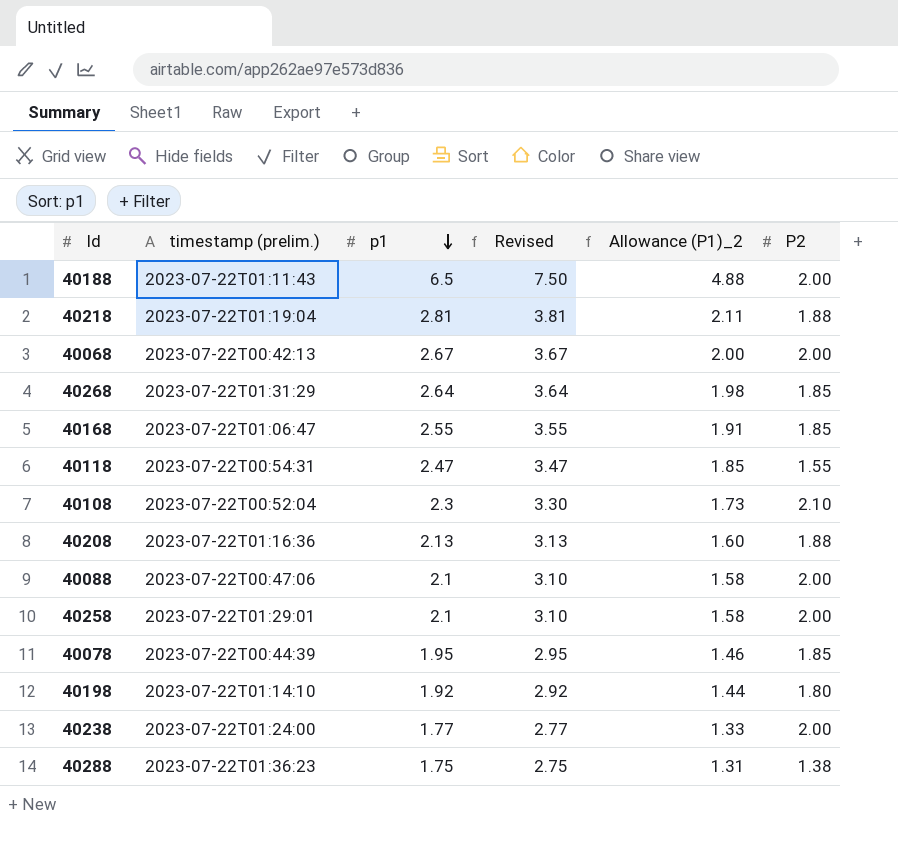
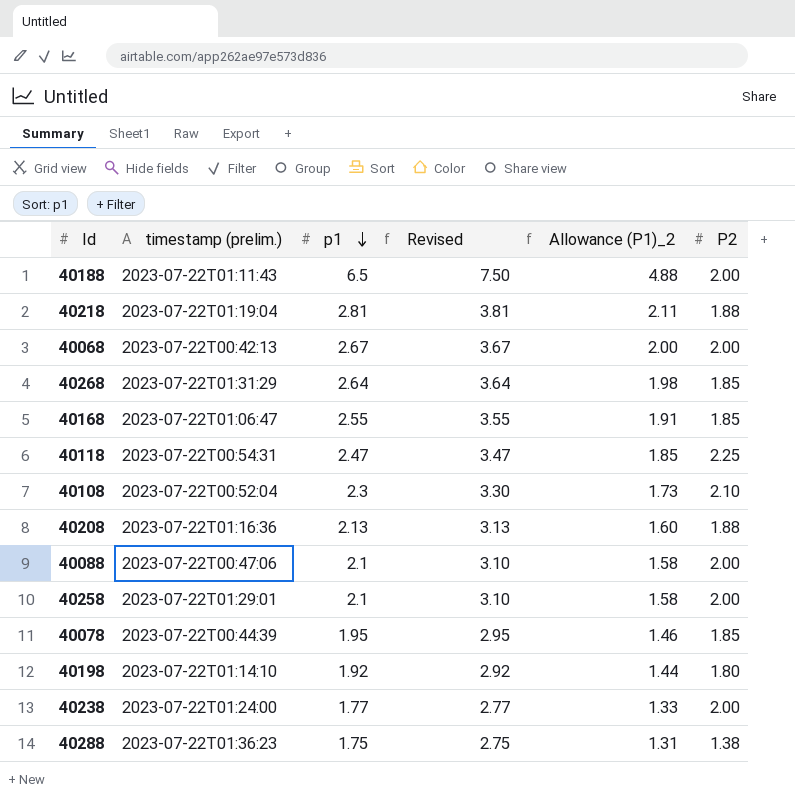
40118 | P2: 1.55 -> 2.25

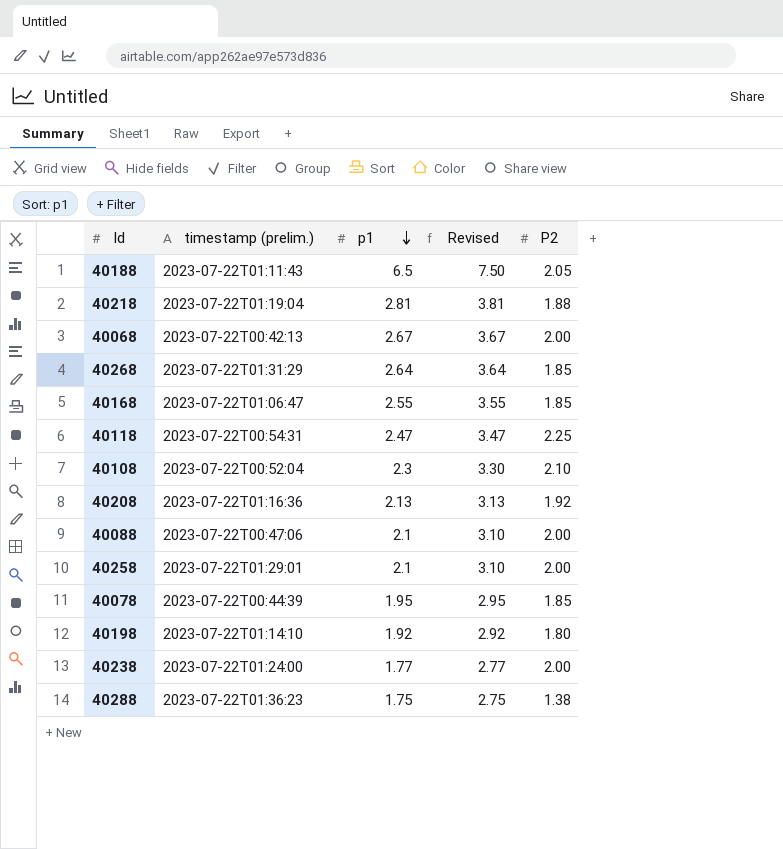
column Allowance (P1)_2 | formula: [p1] * 0.75 -> none
40188 | P2: 2.00 -> 2.05
40208 | P2: 1.88 -> 1.92

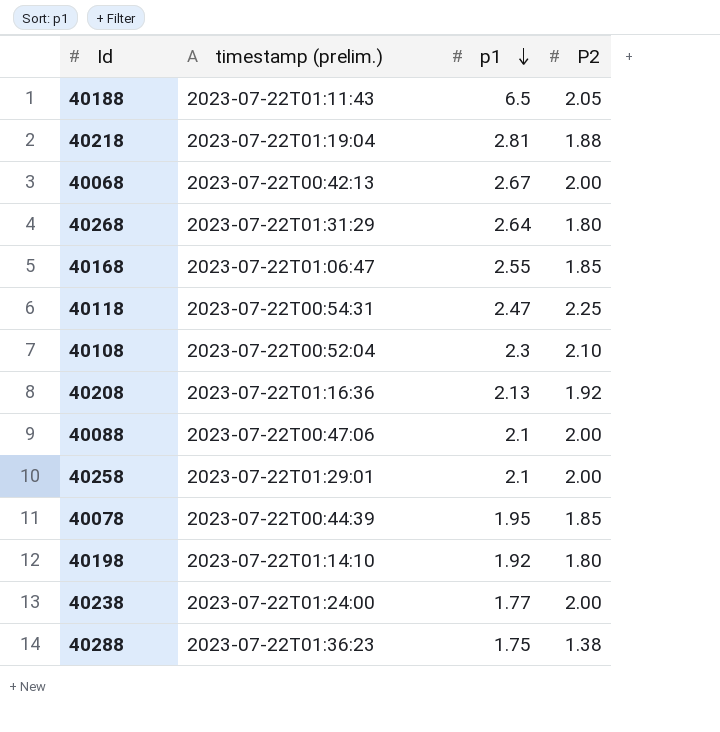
column Revised | formula: [p1] + 1 -> none
40268 | P2: 1.85 -> 1.80

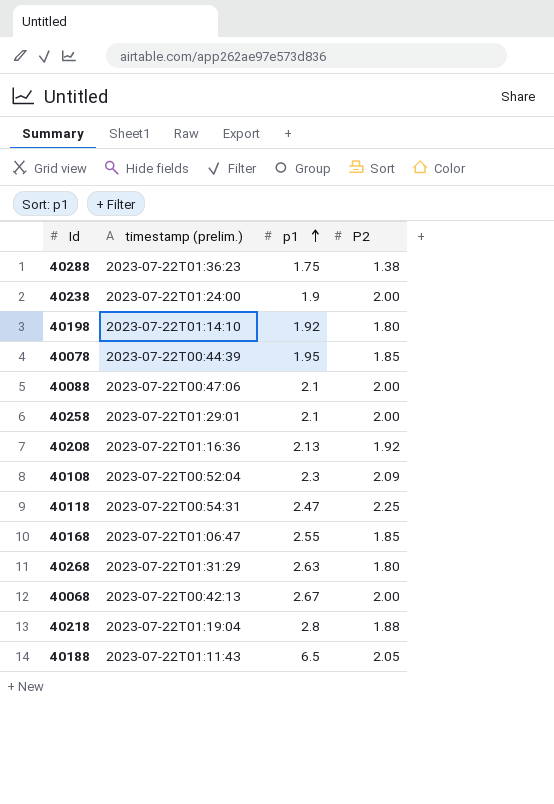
row order: p1 descending -> p1 ascending
40238 | p1: 1.77 -> 1.9
40108 | P2: 2.10 -> 2.09
40268 | p1: 2.64 -> 2.63
40218 | p1: 2.81 -> 2.8

